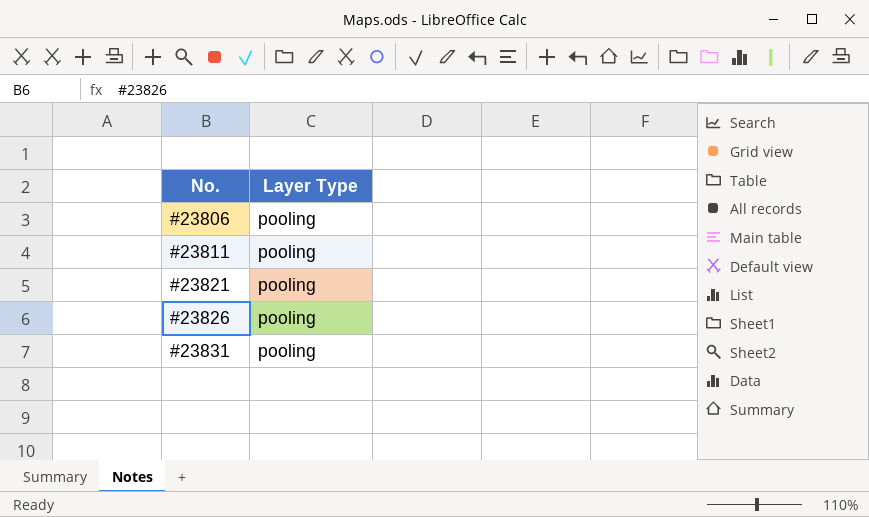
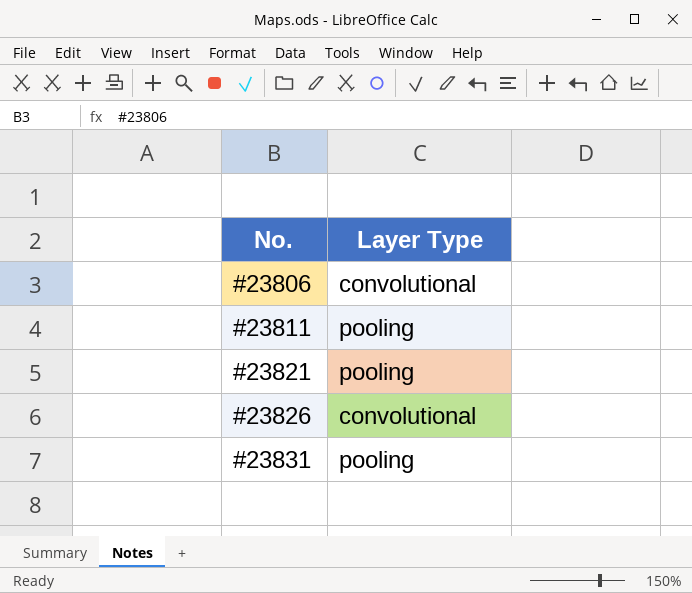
#23806 | Layer Type: pooling -> convolutional
#23826 | Layer Type: pooling -> convolutional

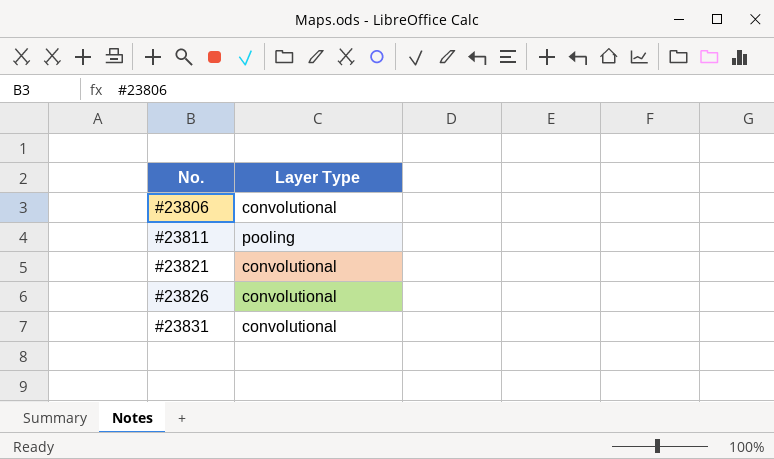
#23821 | Layer Type: pooling -> convolutional
#23831 | Layer Type: pooling -> convolutional

